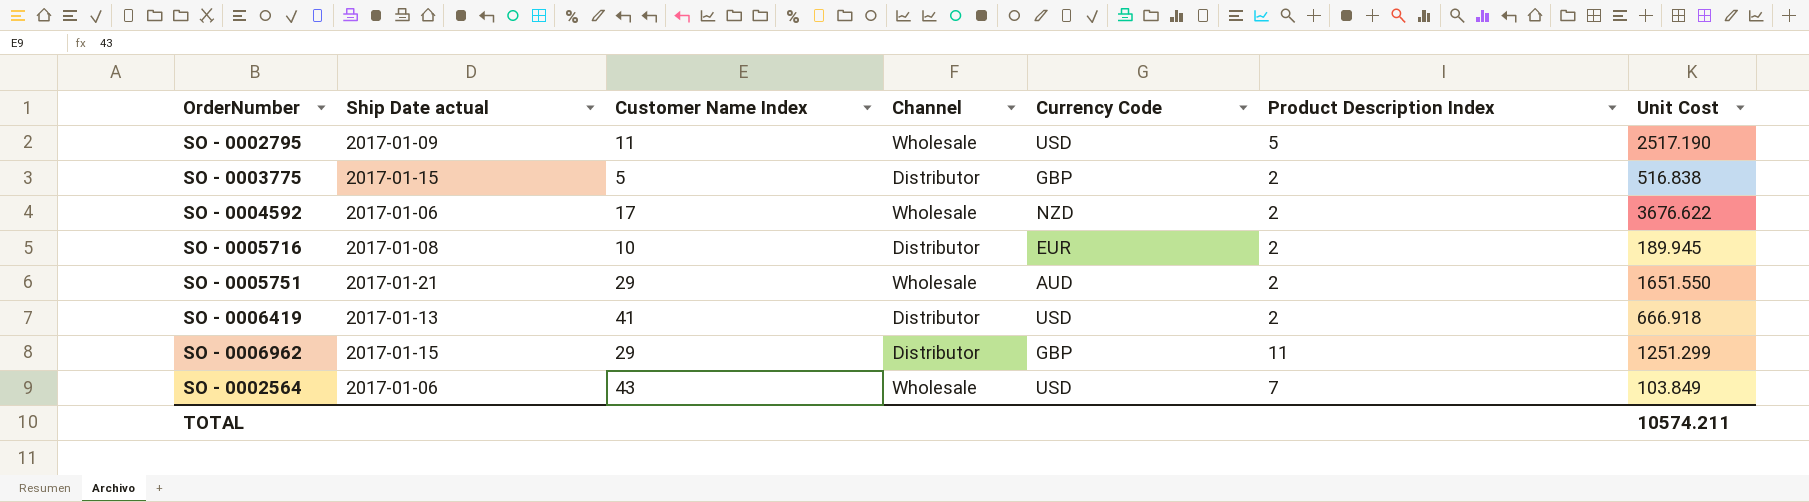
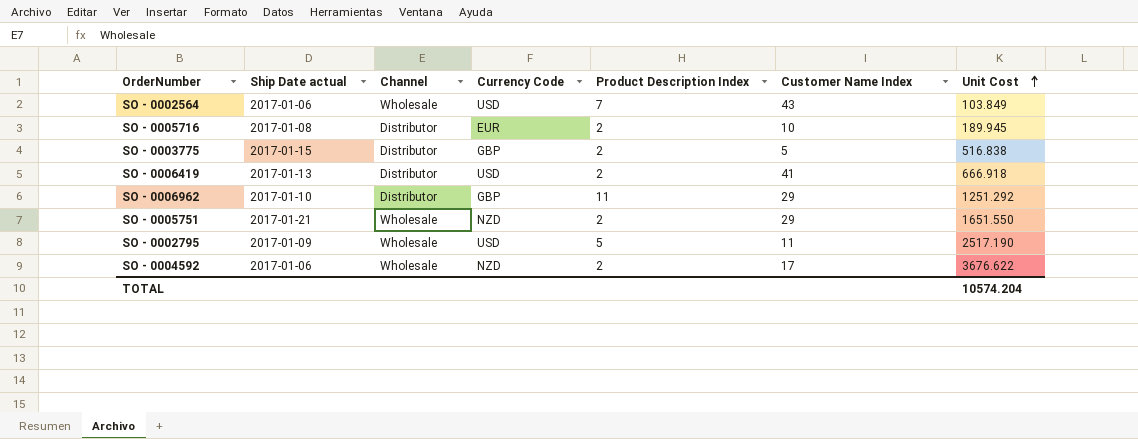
row order: none -> Unit Cost ascending
column Customer Name Index | position: 3 -> 6
SO - 0006962 | Ship Date actual: 2017-01-15 -> 2017-01-10
SO - 0006962 | Unit Cost: 1251.299 -> 1251.292
SO - 0005751 | Currency Code: AUD -> NZD
TOTAL | Unit Cost: 10574.211 -> 10574.204

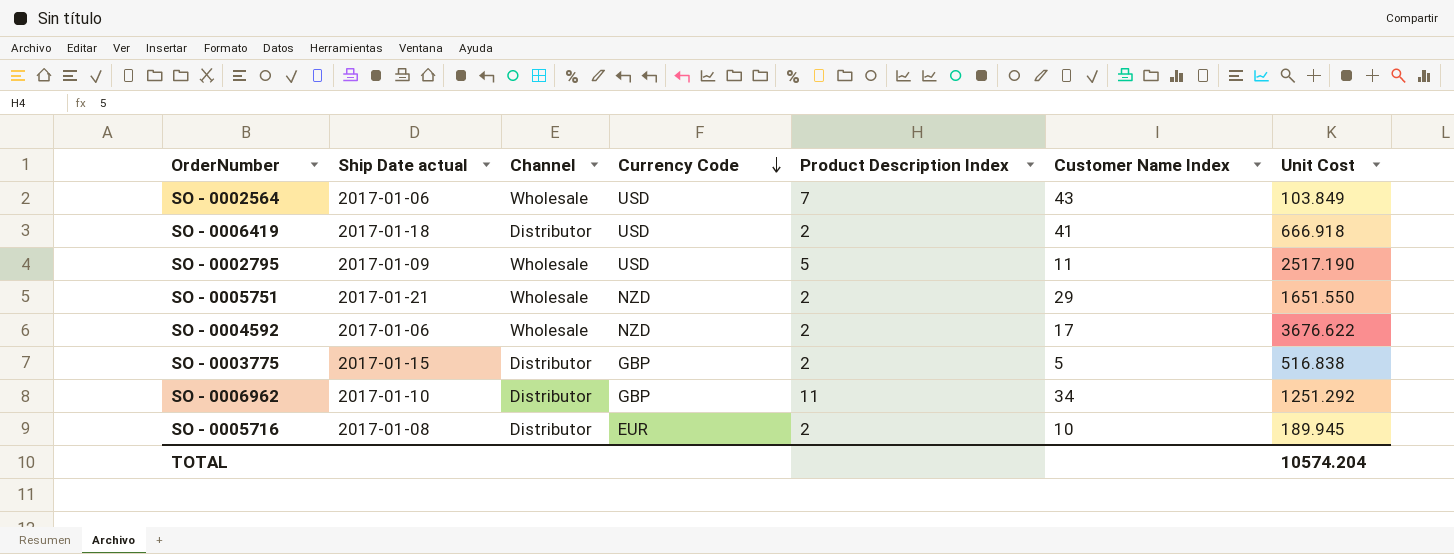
row order: Unit Cost ascending -> Currency Code descending
SO - 0006419 | Ship Date actual: 2017-01-13 -> 2017-01-18
SO - 0006962 | Customer Name Index: 29 -> 34

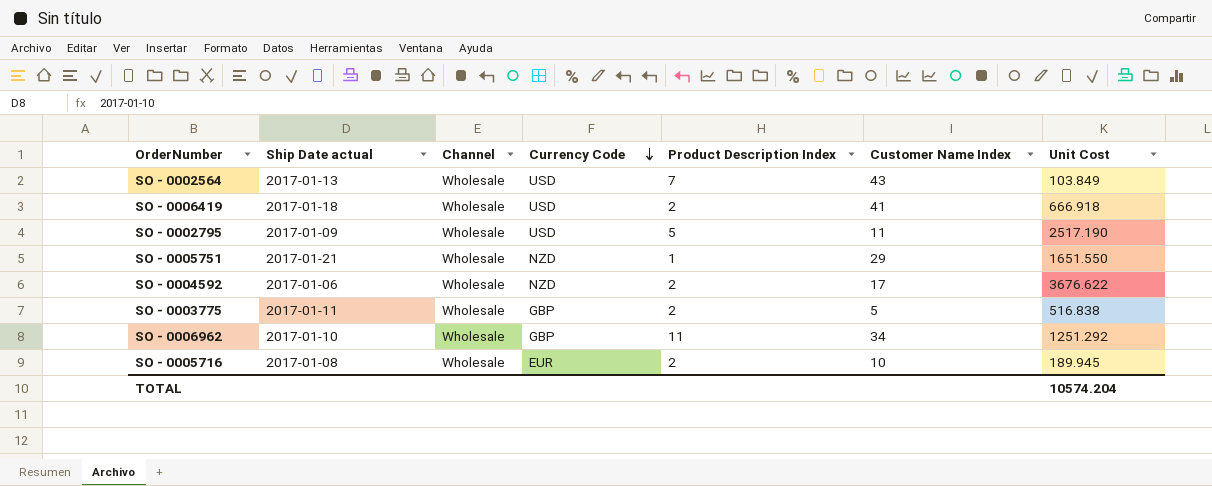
SO - 0002564 | Ship Date actual: 2017-01-06 -> 2017-01-13
SO - 0006419 | Channel: Distributor -> Wholesale
SO - 0005751 | Product Description Index: 2 -> 1
SO - 0003775 | Ship Date actual: 2017-01-15 -> 2017-01-11
SO - 0003775 | Channel: Distributor -> Wholesale
SO - 0006962 | Channel: Distributor -> Wholesale
SO - 0005716 | Channel: Distributor -> Wholesale

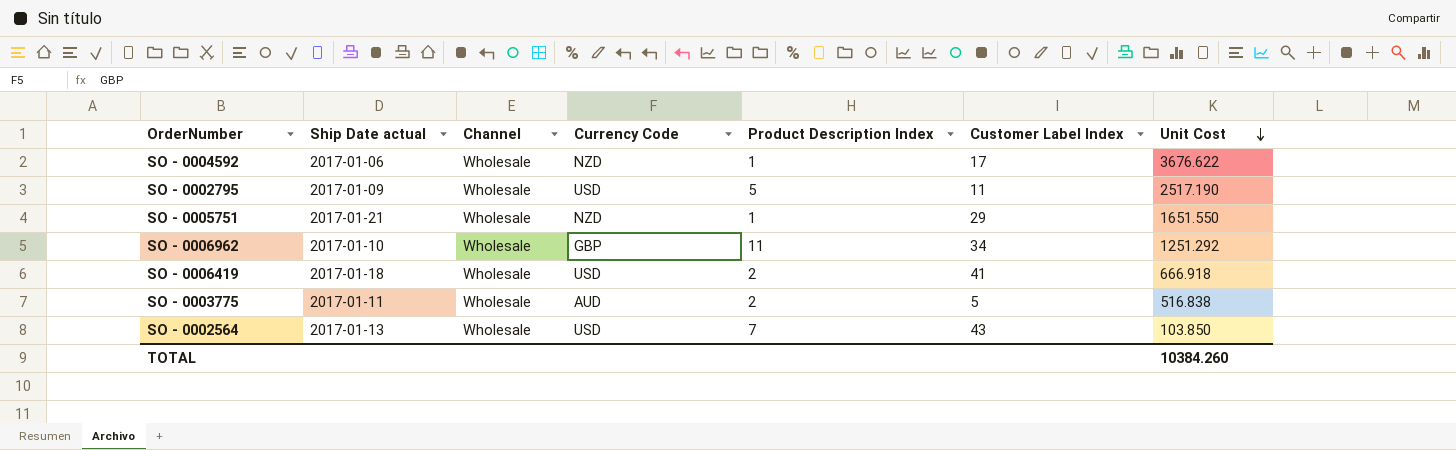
row order: Currency Code descending -> Unit Cost descending
column name: Customer Name Index -> Customer Label Index
row SO - 0005716: 2017-01-08 | Wholesale | EUR | 2 | 10 | 189.945 -> none
SO - 0004592 | Product Description Index: 2 -> 1
SO - 0003775 | Currency Code: GBP -> AUD
SO - 0002564 | Unit Cost: 103.849 -> 103.850
TOTAL | Unit Cost: 10574.204 -> 10384.260

